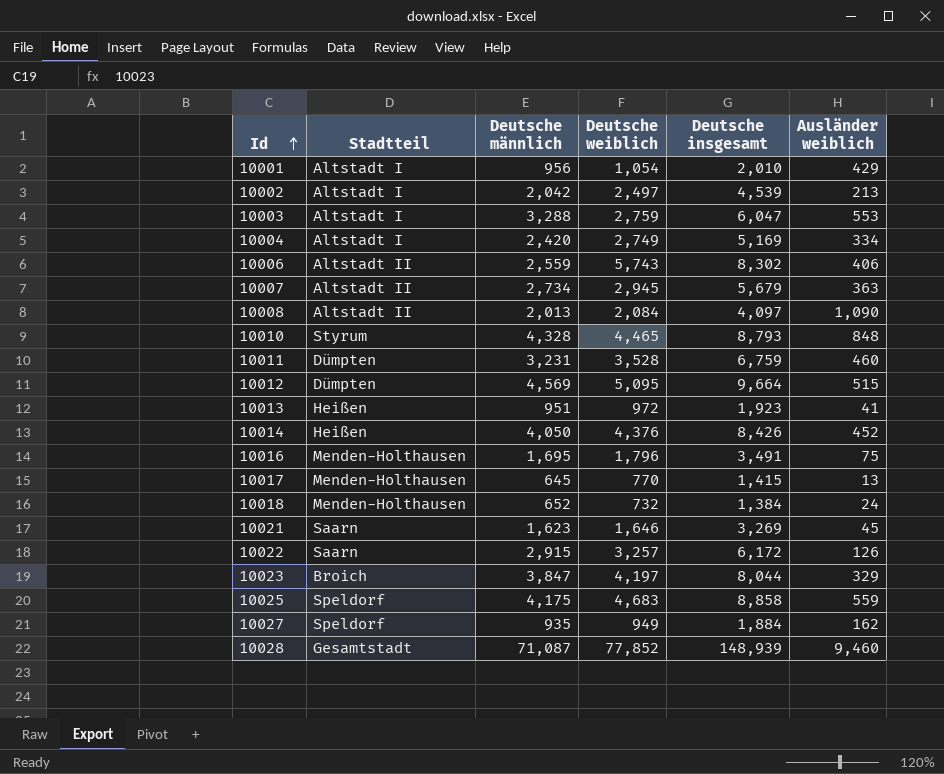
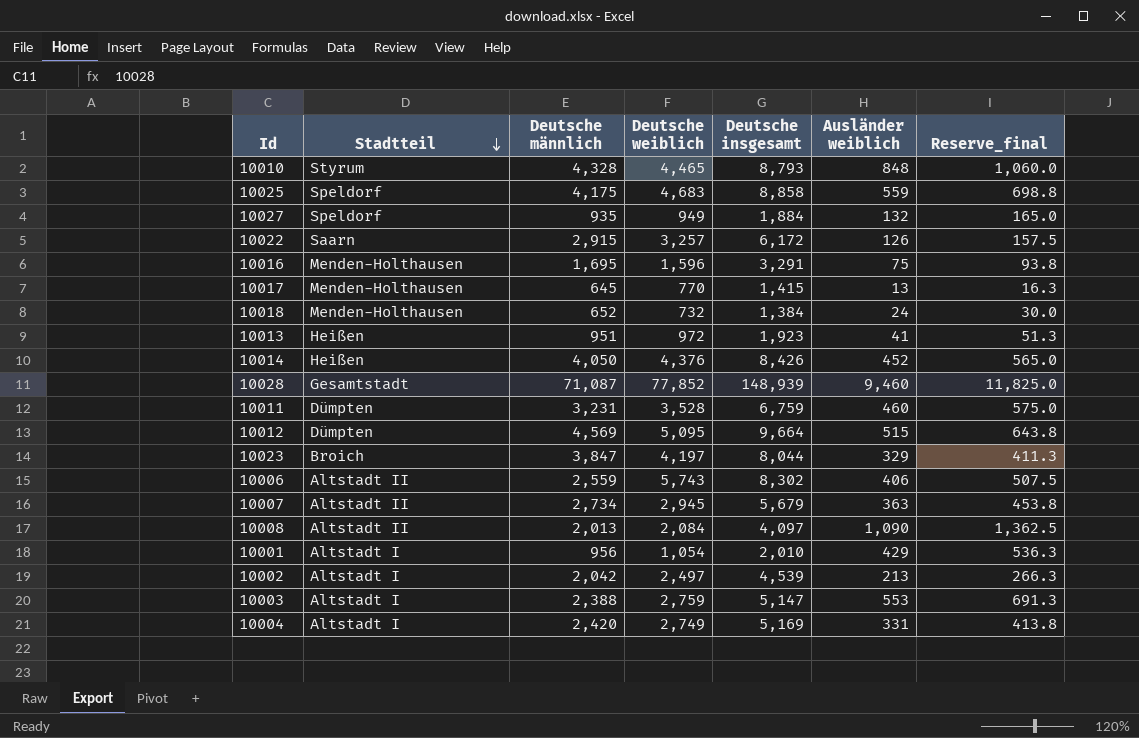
row order: Id ascending -> Stadtteil descending
column Reserve_final | formula: none -> [Ausländer weiblich] * 1.25
row 10021: Saarn | 1,623 | 1,646 | 3,269 | 45 -> none
10027 | Ausländer weiblich: 162 -> 132
10016 | Deutsche weiblich: 1,796 -> 1,596
10016 | Deutsche insgesamt: 3,491 -> 3,291
10003 | Deutsche männlich: 3,288 -> 2,388
10003 | Deutsche insgesamt: 6,047 -> 5,147
10004 | Ausländer weiblich: 334 -> 331

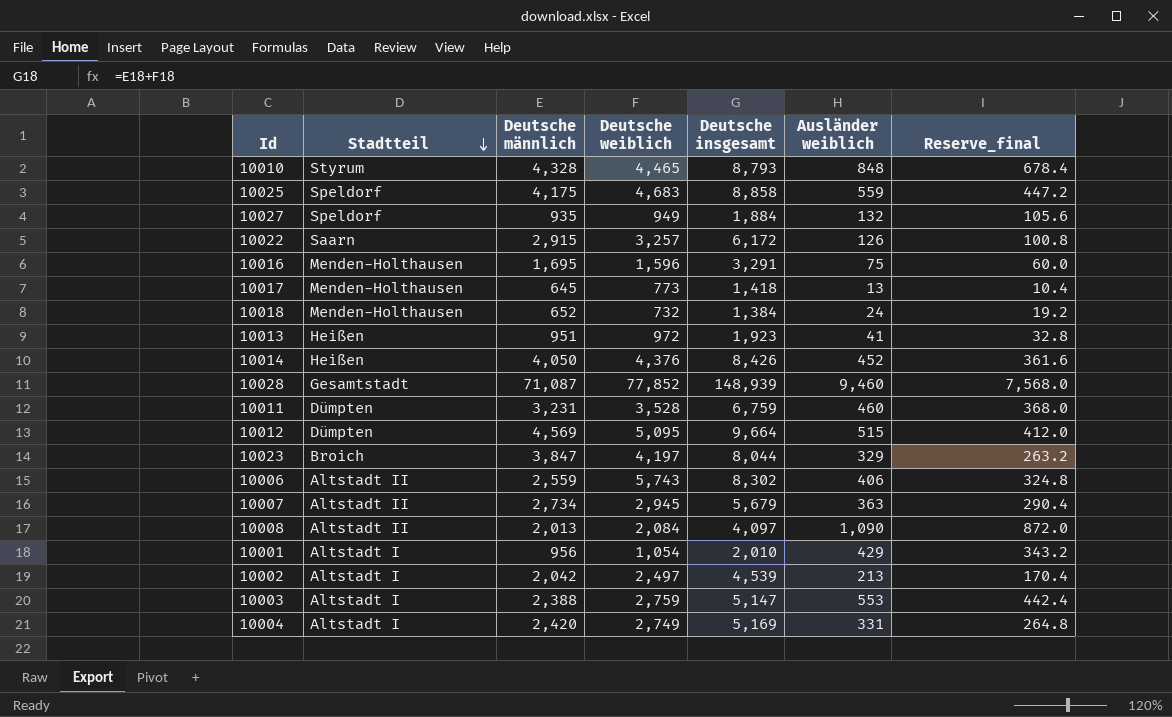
column Reserve_final | formula: [Ausländer weiblich] * 1.25 -> [Ausländer weiblich] * 0.8
10017 | Deutsche weiblich: 770 -> 773
10017 | Deutsche insgesamt: 1,415 -> 1,418

